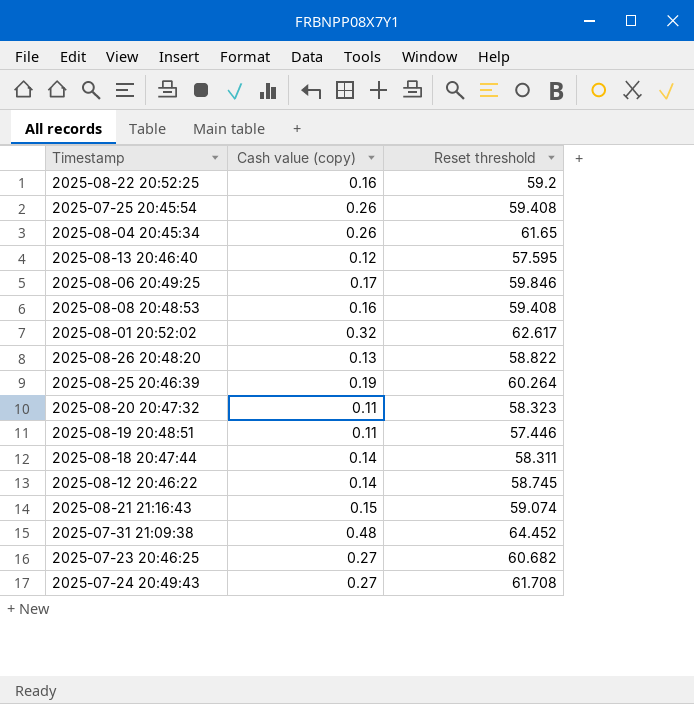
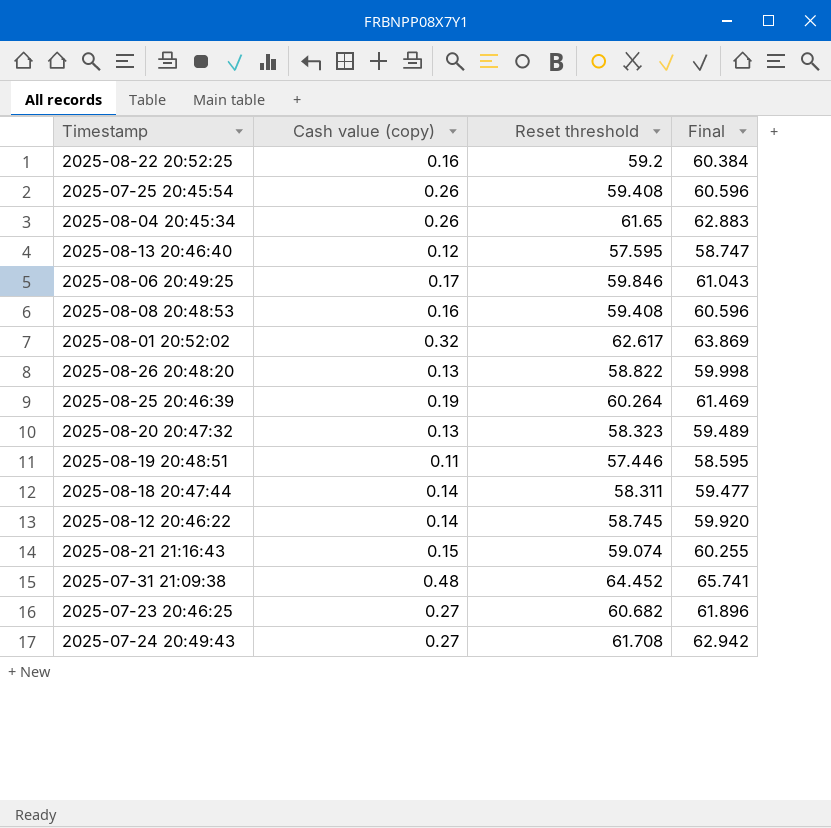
column Final | formula: none -> [Reset threshold] * 1.02
2025-08-20 20:47:32 | Cash value (copy): 0.11 -> 0.13

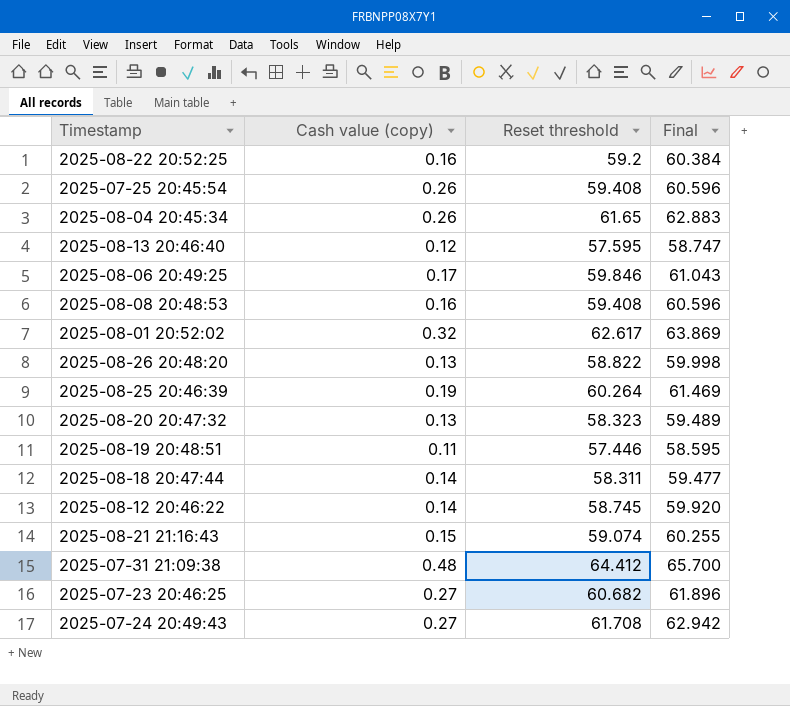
2025-07-31 21:09:38 | Reset threshold: 64.452 -> 64.412
2025-07-31 21:09:38 | Final: 65.741 -> 65.700

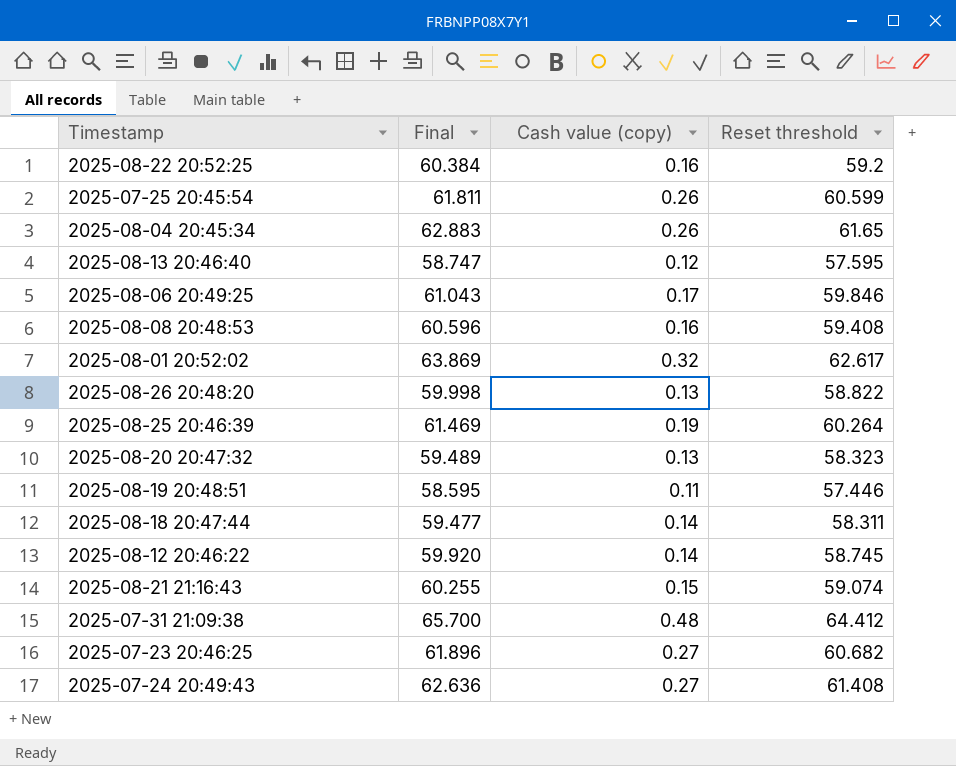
column Final | position: 4 -> 2
2025-07-25 20:45:54 | Final: 60.596 -> 61.811
2025-07-25 20:45:54 | Reset threshold: 59.408 -> 60.599
2025-07-24 20:49:43 | Final: 62.942 -> 62.636
2025-07-24 20:49:43 | Reset threshold: 61.708 -> 61.408

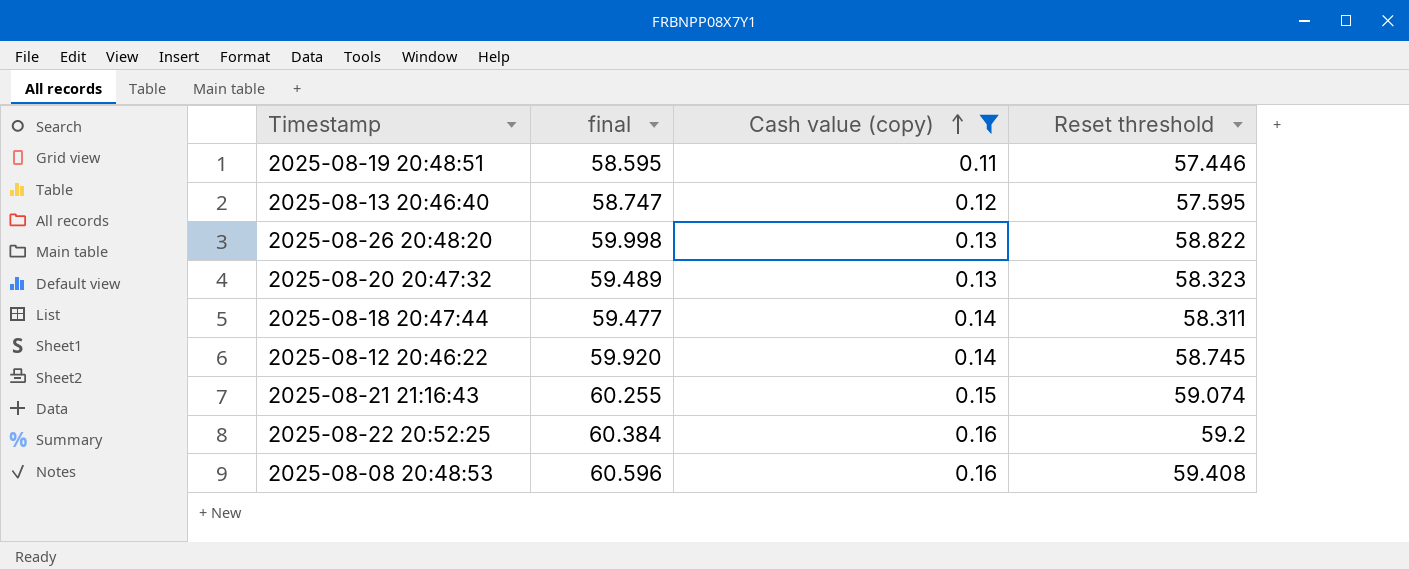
filter: none -> Cash value (copy) <= 0.16
row order: none -> Cash value (copy) ascending
column name: Final -> final

